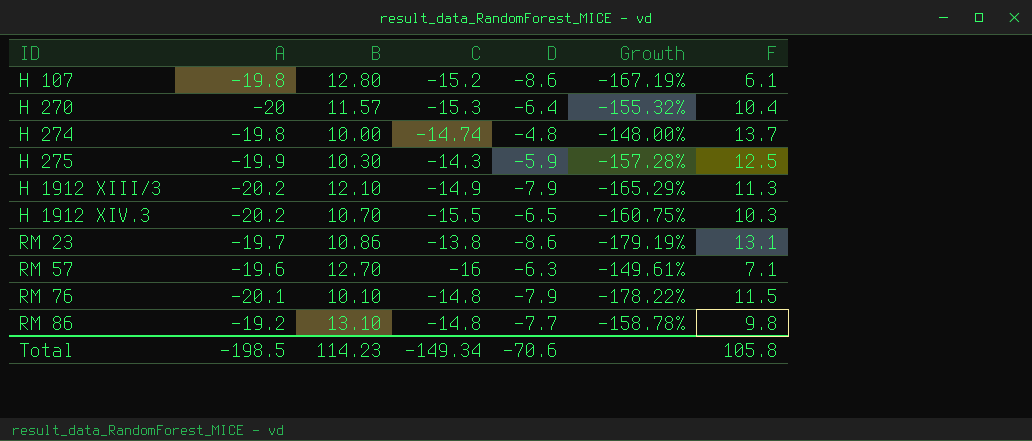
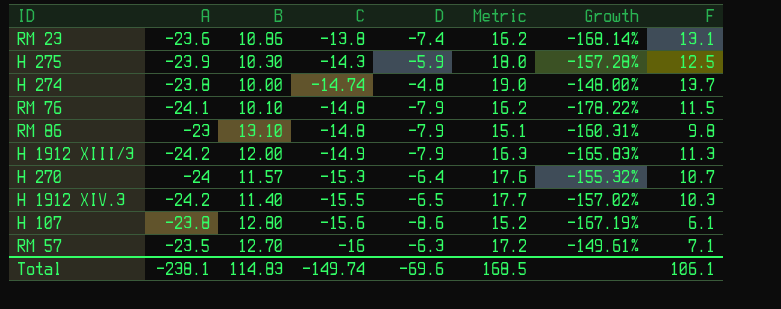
row order: ID ascending -> C descending
column Metric | formula: none -> [D] - [A]
RM 23 | A: -19.7 -> -23.6
RM 23 | D: -8.6 -> -7.4
RM 23 | Growth: -179.19% -> -168.14%
H 275 | A: -19.9 -> -23.9
H 274 | A: -19.8 -> -23.8
RM 76 | A: -20.1 -> -24.1
RM 86 | A: -19.2 -> -23
RM 86 | D: -7.7 -> -7.9
RM 86 | Growth: -158.78% -> -160.31%
H 1912 XIII/3 | A: -20.2 -> -24.2
H 1912 XIII/3 | B: 12.10 -> 12.00
H 1912 XIII/3 | Growth: -165.29% -> -165.83%
H 270 | A: -20 -> -24
H 270 | F: 10.4 -> 10.7
H 1912 XIV.3 | A: -20.2 -> -24.2
H 1912 XIV.3 | B: 10.70 -> 11.40
H 1912 XIV.3 | Growth: -160.75% -> -157.02%
H 107 | A: -19.8 -> -23.8
H 107 | C: -15.2 -> -15.6
RM 57 | A: -19.6 -> -23.5
Total | A: -198.5 -> -238.1
Total | B: 114.23 -> 114.83
Total | C: -149.34 -> -149.74
Total | D: -70.6 -> -69.6
Total | F: 105.8 -> 106.1

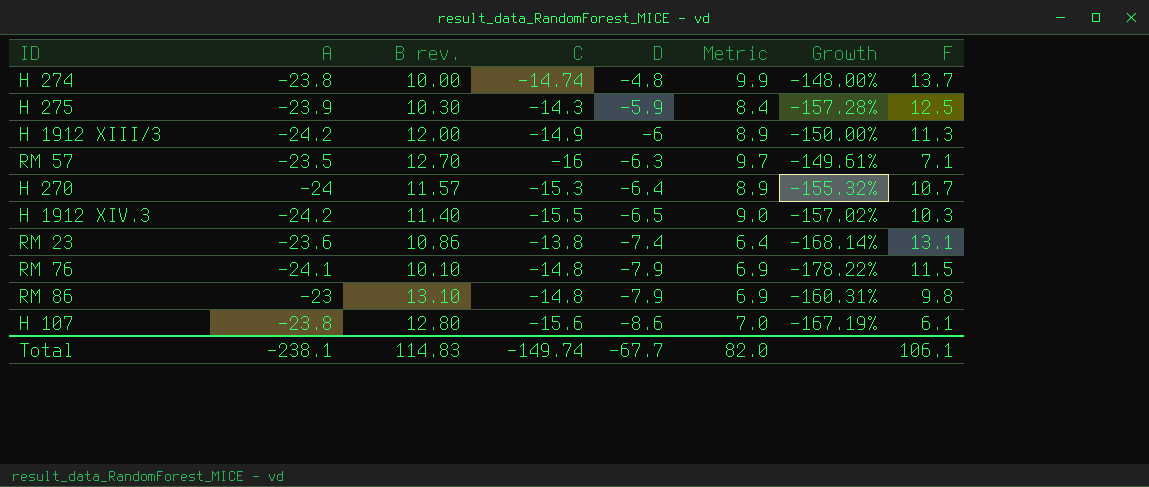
row order: C descending -> D descending
column name: B -> B rev.
column Metric | formula: [D] - [A] -> [D] - [C]
H 1912 XIII/3 | D: -7.9 -> -6
H 1912 XIII/3 | Growth: -165.83% -> -150.00%
Total | D: -69.6 -> -67.7
Total | Metric: 168.5 -> 82.0

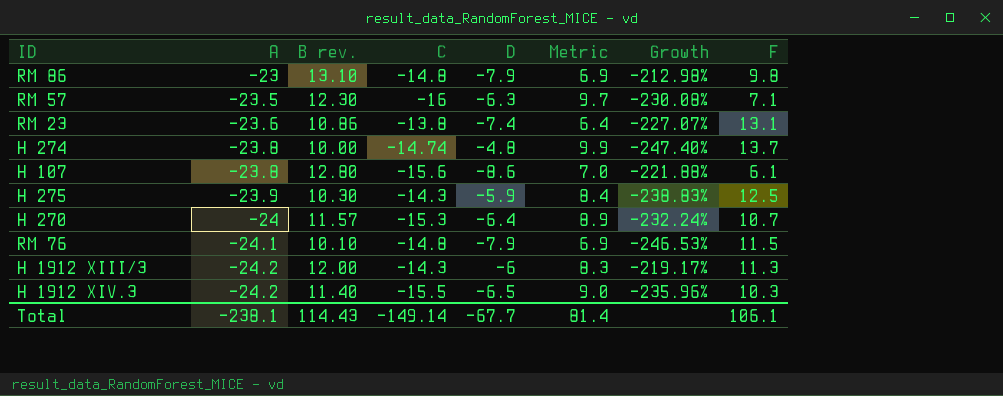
row order: D descending -> A descending
column Growth | formula: ([D] - [B rev.]) / [B rev.] -> ([C] - [B rev.]) / [B rev.]
RM 57 | B rev.: 12.70 -> 12.30
H 1912 XIII/3 | C: -14.9 -> -14.3
H 1912 XIII/3 | Metric: 8.9 -> 8.3
Total | B rev.: 114.83 -> 114.43
Total | C: -149.74 -> -149.14
Total | Metric: 82.0 -> 81.4

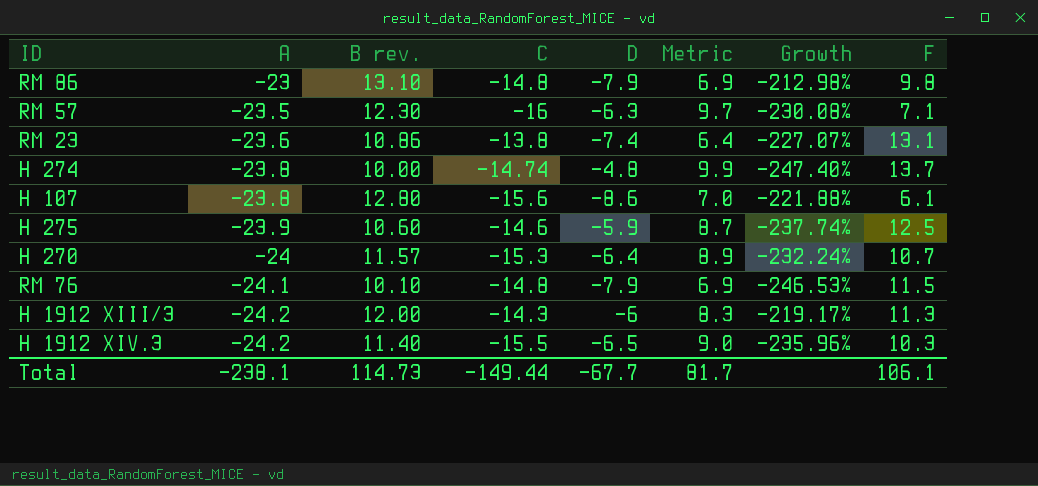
H 275 | B rev.: 10.30 -> 10.60
H 275 | C: -14.3 -> -14.6
H 275 | Metric: 8.4 -> 8.7
H 275 | Growth: -238.83% -> -237.74%
Total | B rev.: 114.43 -> 114.73
Total | C: -149.14 -> -149.44
Total | Metric: 81.4 -> 81.7

